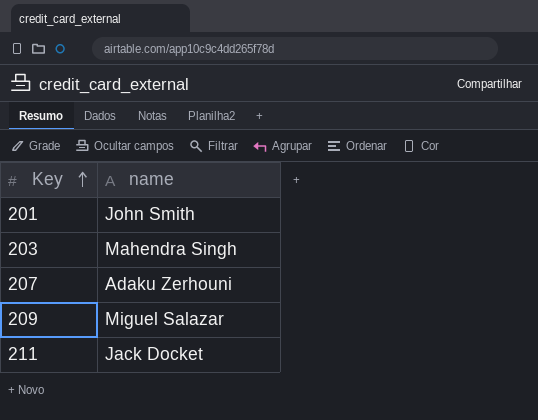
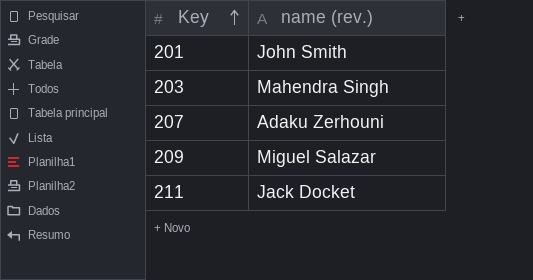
column name: name -> name (rev.)

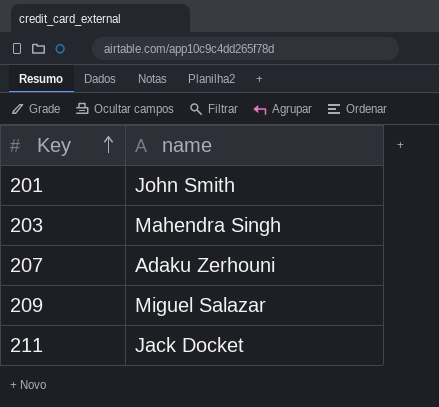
column name: name (rev.) -> name

